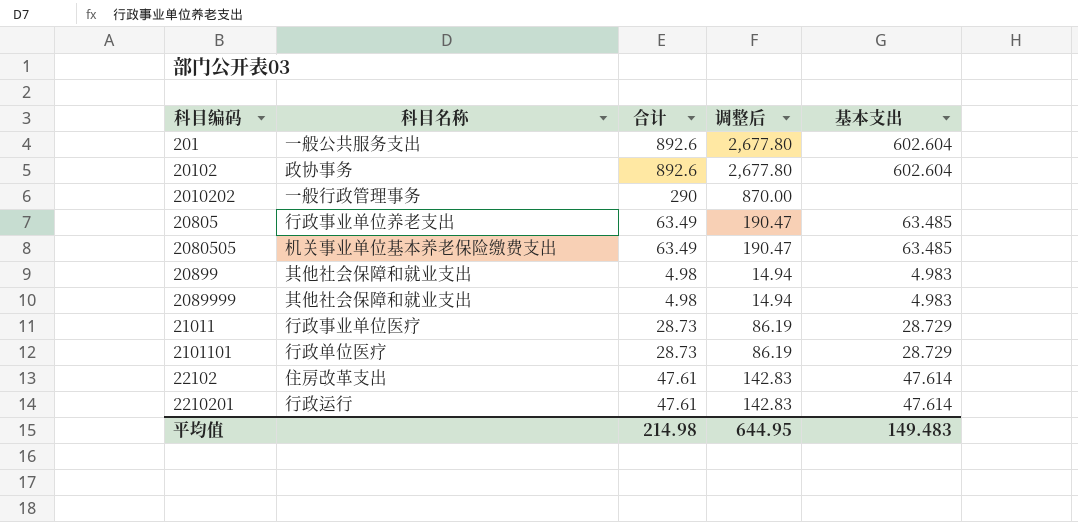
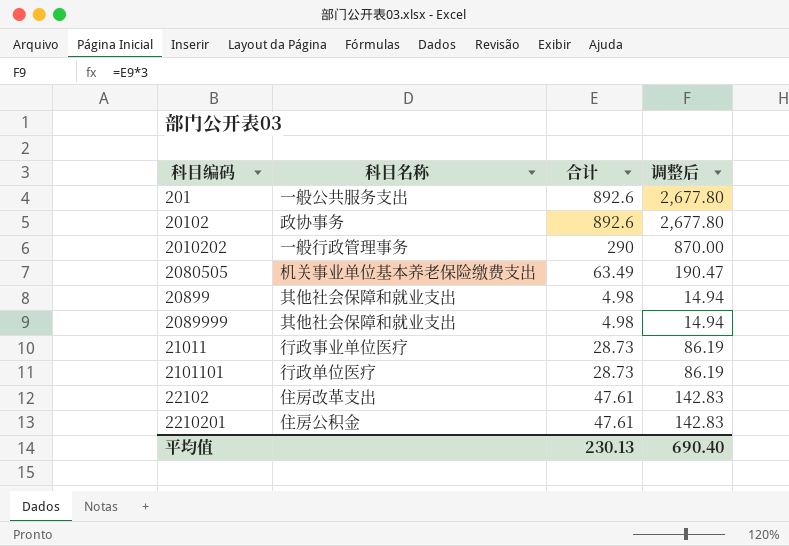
column 基本支出 | position: 5 -> none
row 20805: 行政事业单位养老支出 | 63.49 | 190.47 | 63.485 -> none
2210201 | 科目名称: 行政运行 -> 住房公积金
平均值 | 合计: 214.98 -> 230.13
平均值 | 调整后: 644.95 -> 690.40

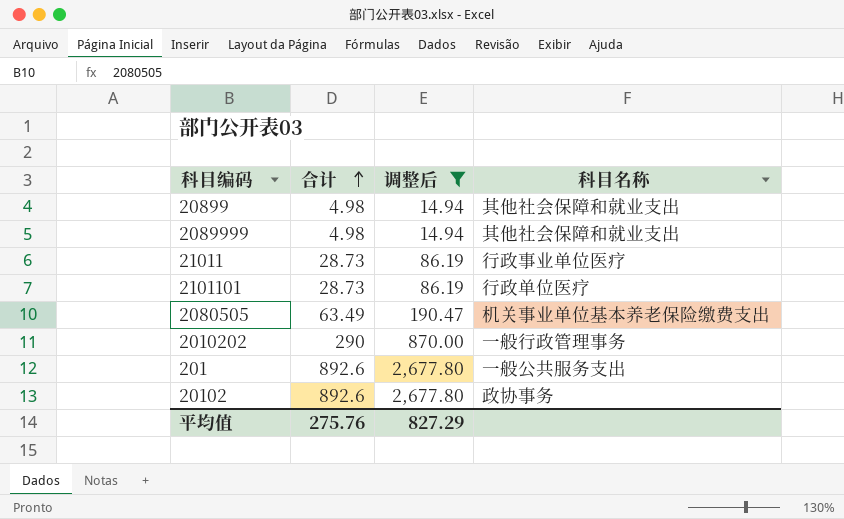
filter: none -> 调整后 != 142.83
row order: none -> 合计 ascending
column 科目名称 | position: 2 -> 4
平均值 | 合计: 230.13 -> 275.76
平均值 | 调整后: 690.40 -> 827.29

